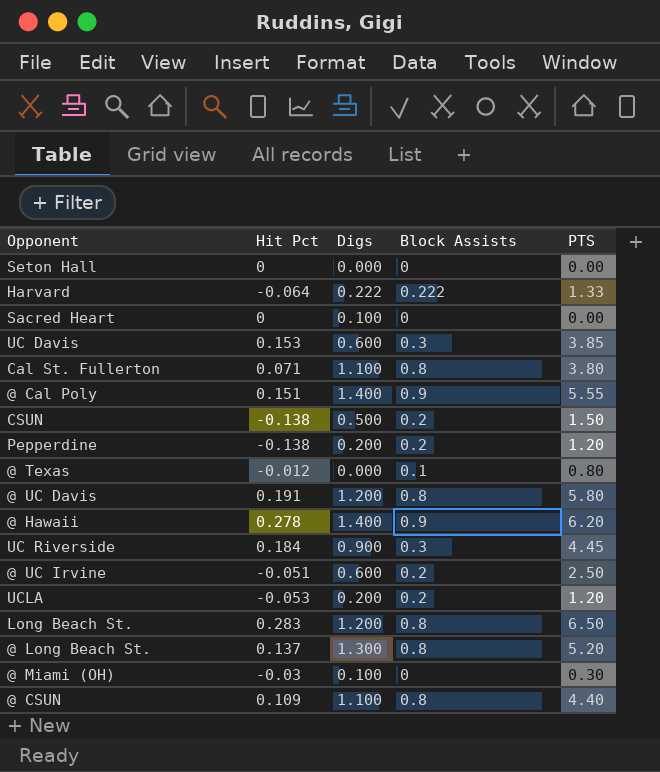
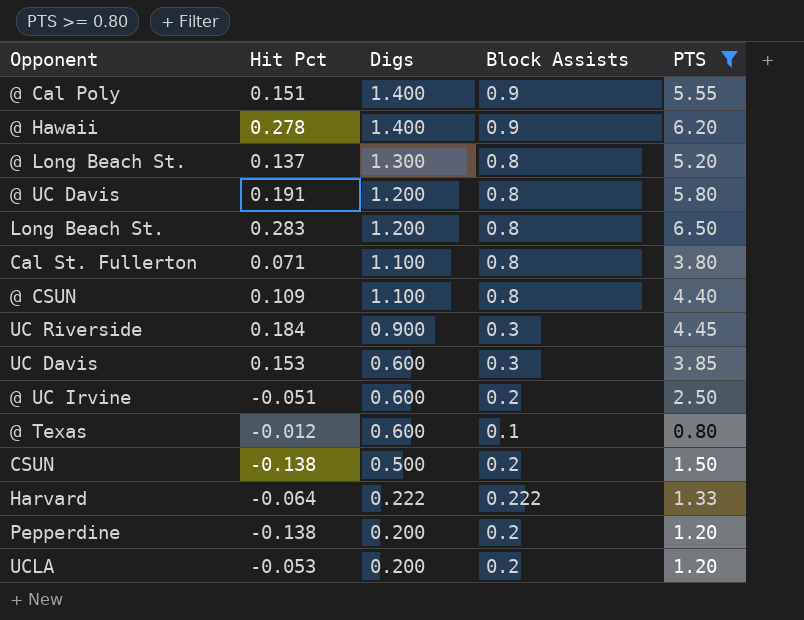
filter: none -> PTS >= 0.80
row order: none -> Digs descending
@ Texas | Digs: 0.000 -> 0.600

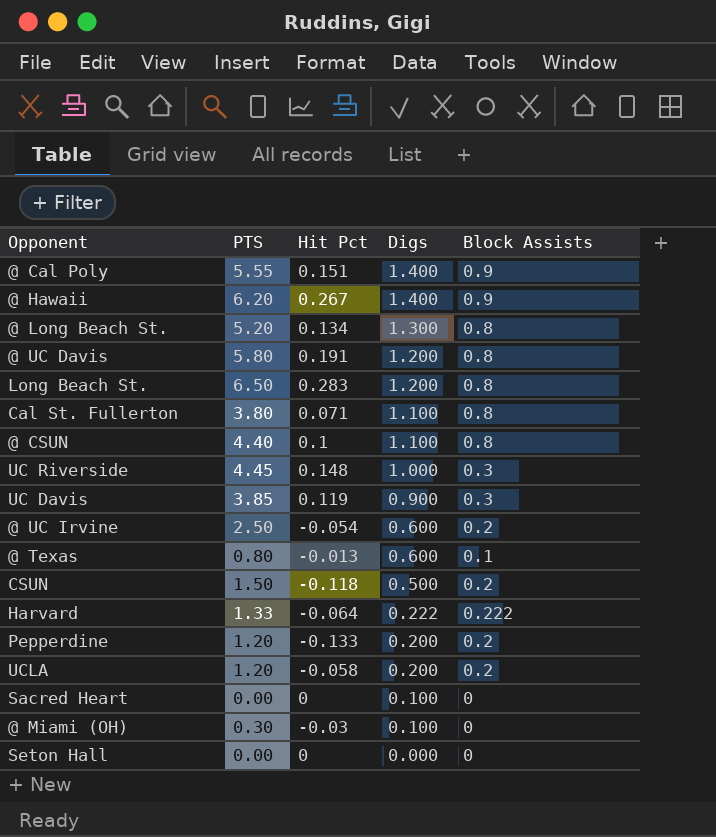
filter: PTS >= 0.80 -> none
column PTS | position: 5 -> 2
@ Hawaii | Hit Pct: 0.278 -> 0.267
@ Long Beach St. | Hit Pct: 0.137 -> 0.134
@ CSUN | Hit Pct: 0.109 -> 0.1
UC Riverside | Hit Pct: 0.184 -> 0.148
UC Riverside | Digs: 0.900 -> 1.000
UC Davis | Hit Pct: 0.153 -> 0.119
UC Davis | Digs: 0.600 -> 0.900
@ UC Irvine | Hit Pct: -0.051 -> -0.054
@ Texas | Hit Pct: -0.012 -> -0.013
CSUN | Hit Pct: -0.138 -> -0.118
Pepperdine | Hit Pct: -0.138 -> -0.133
UCLA | Hit Pct: -0.053 -> -0.058

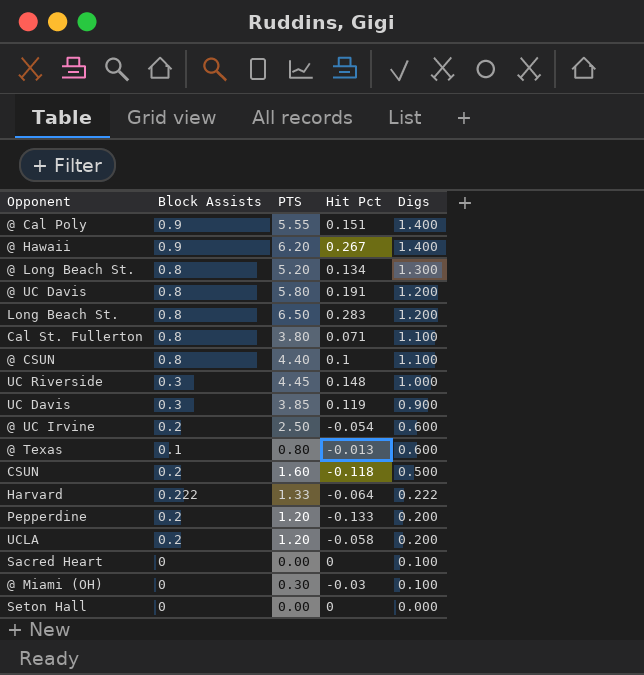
column Block Assists | position: 5 -> 2
CSUN | PTS: 1.50 -> 1.60

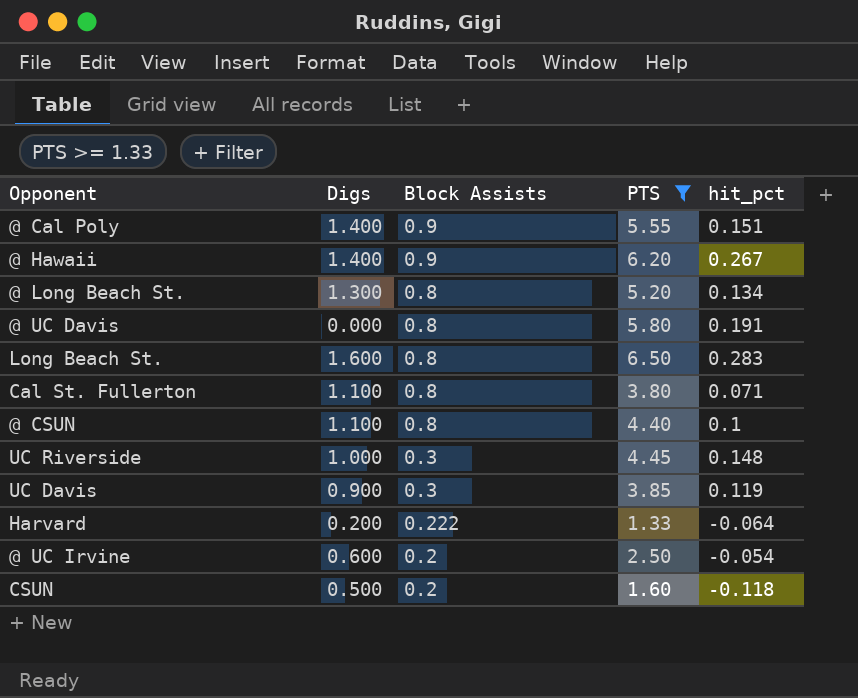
filter: none -> PTS >= 1.33
row order: Digs descending -> Block Assists descending
column Digs | position: 5 -> 2
column name: Hit Pct -> hit_pct
@ UC Davis | Digs: 1.200 -> 0.000
Long Beach St. | Digs: 1.200 -> 1.600
Harvard | Digs: 0.222 -> 0.200

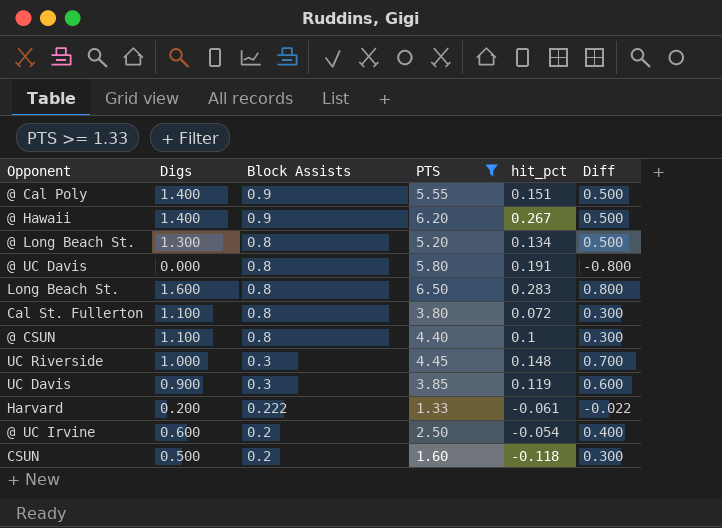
column Diff | formula: none -> [Digs] - [Block Assists]
Cal St. Fullerton | hit_pct: 0.071 -> 0.072
Harvard | hit_pct: -0.064 -> -0.061

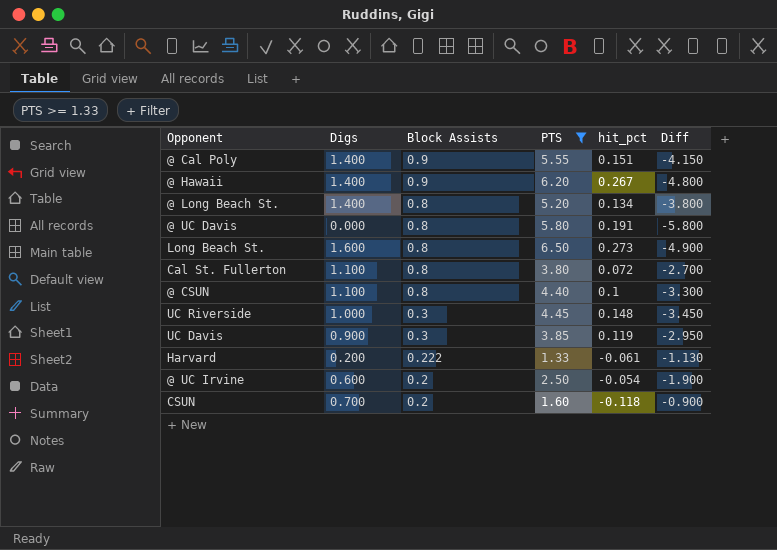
column Diff | formula: [Digs] - [Block Assists] -> [Digs] - [PTS]
@ Long Beach St. | Digs: 1.300 -> 1.400
Long Beach St. | hit_pct: 0.283 -> 0.273
CSUN | Digs: 0.500 -> 0.700

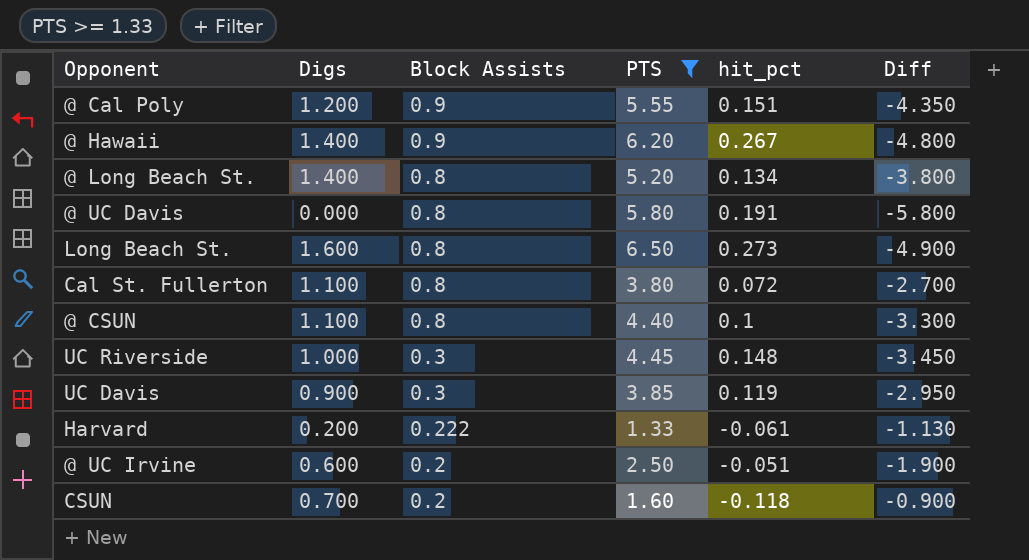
@ Cal Poly | Digs: 1.400 -> 1.200
@ Cal Poly | Diff: -4.150 -> -4.350
@ UC Irvine | hit_pct: -0.054 -> -0.051

